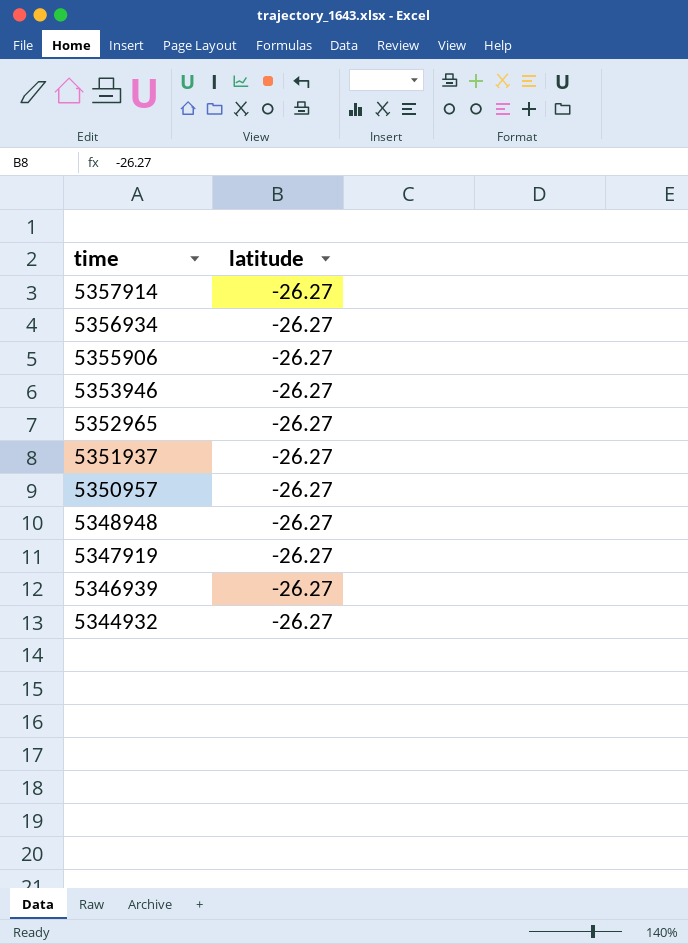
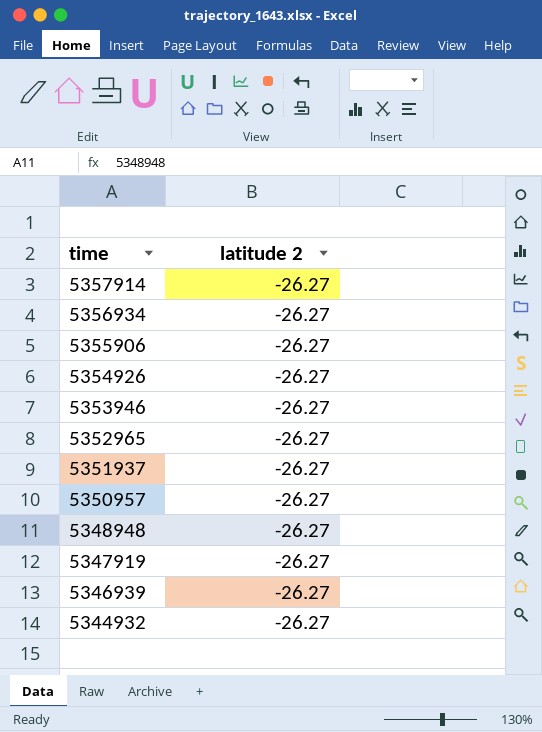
column name: latitude -> latitude 2
row 5354926: none -> -26.27

